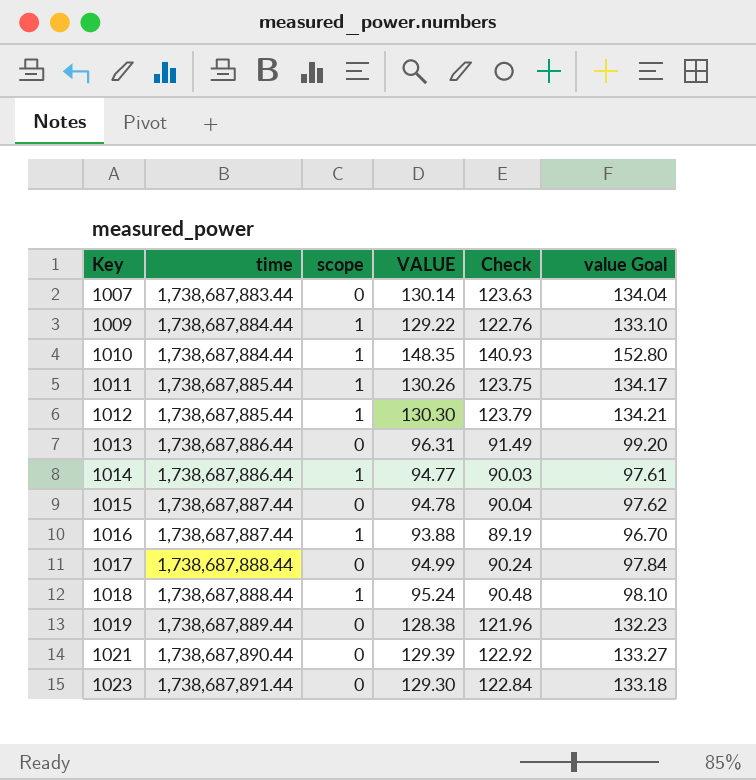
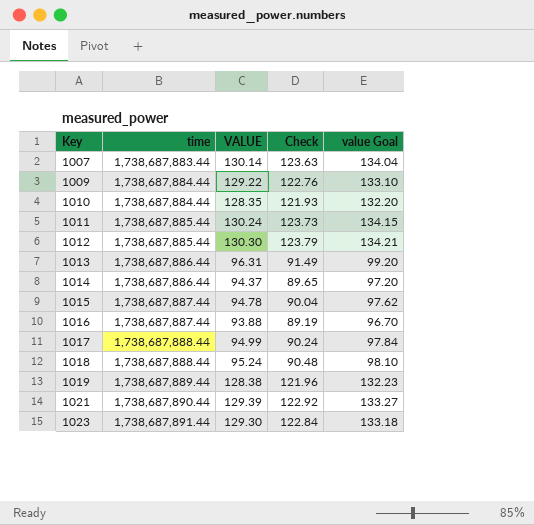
column scope | position: 3 -> none
1010 | VALUE: 148.35 -> 128.35
1010 | Check: 140.93 -> 121.93
1010 | value Goal: 152.80 -> 132.20
1011 | VALUE: 130.26 -> 130.24
1011 | Check: 123.75 -> 123.73
1011 | value Goal: 134.17 -> 134.15
1014 | VALUE: 94.77 -> 94.37
1014 | Check: 90.03 -> 89.65
1014 | value Goal: 97.61 -> 97.20

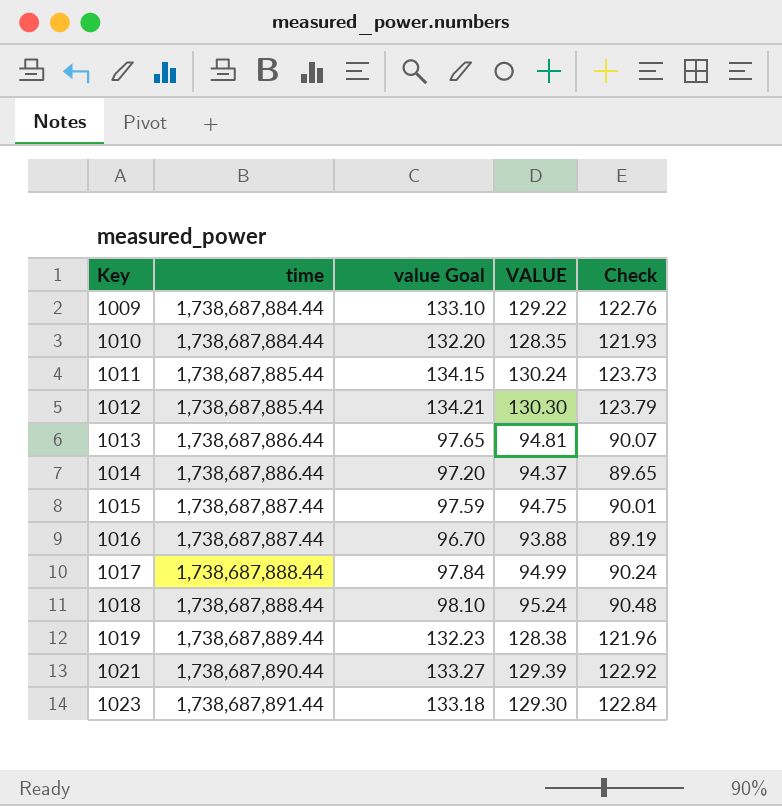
column value Goal | position: 5 -> 3
row 1007: 1,738,687,883.44 | 130.14 | 123.63 | 134.04 -> none
1013 | value Goal: 99.20 -> 97.65
1013 | VALUE: 96.31 -> 94.81
1013 | Check: 91.49 -> 90.07
1015 | value Goal: 97.62 -> 97.59
1015 | VALUE: 94.78 -> 94.75
1015 | Check: 90.04 -> 90.01

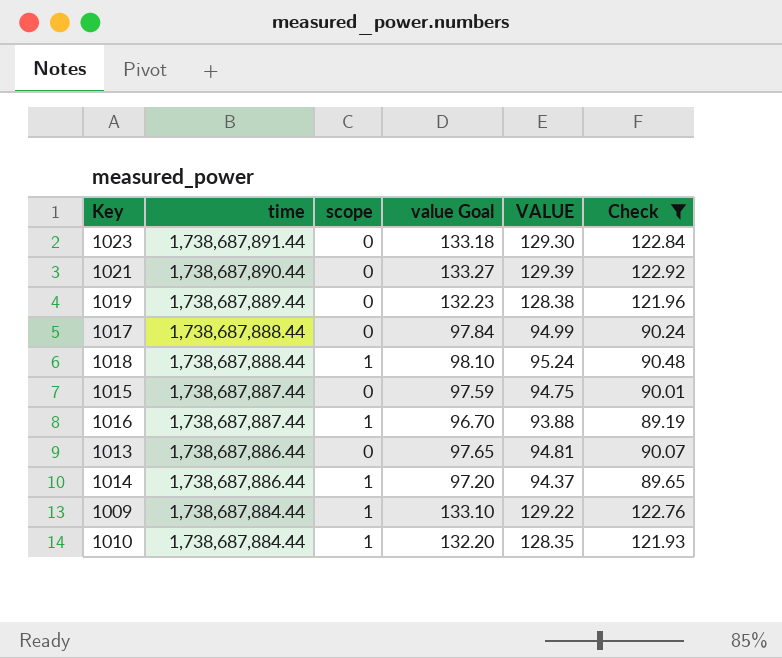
filter: none -> Check <= 122.92
row order: Key ascending -> time descending
column scope | position: none -> 3

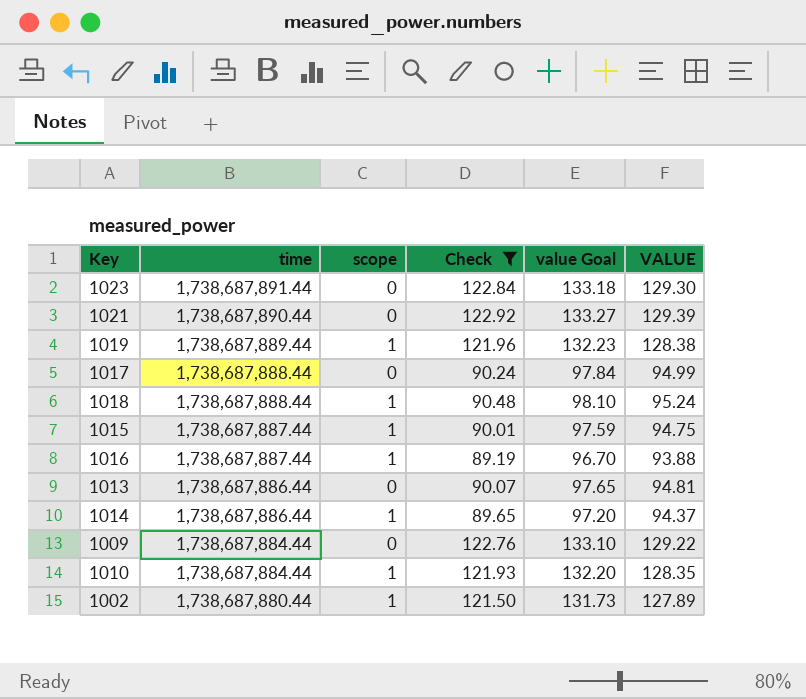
column Check | position: 6 -> 4
1019 | scope: 0 -> 1
1015 | scope: 0 -> 1
1009 | scope: 1 -> 0
row 1002: none -> 1,738,687,880.44 | 1 | 121.50 | 131.73 | 127.89

